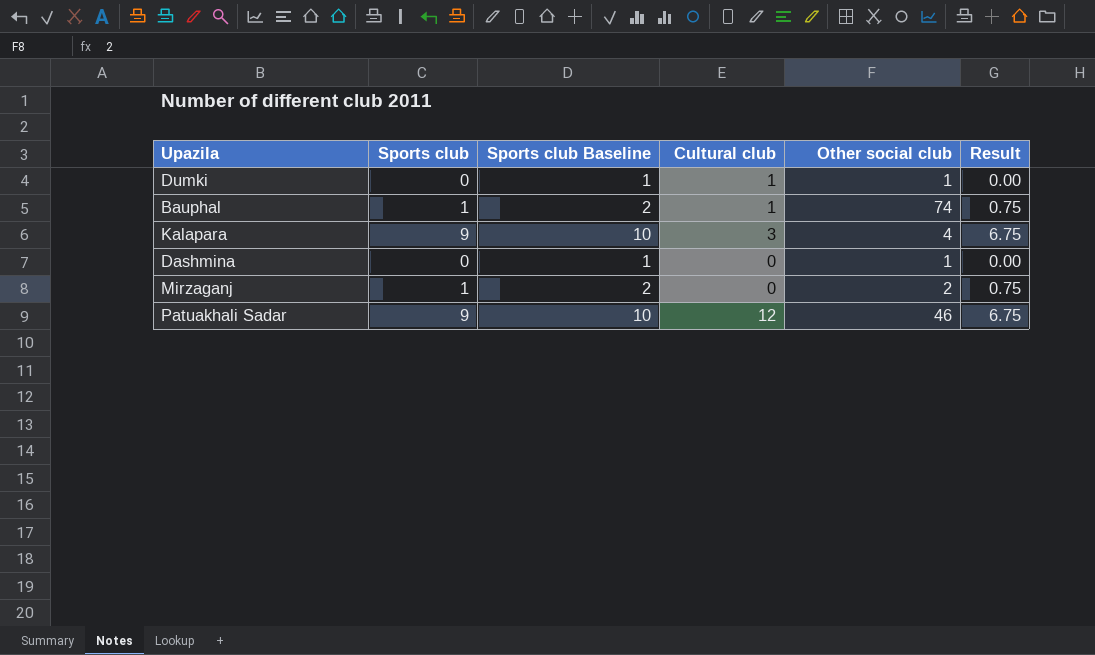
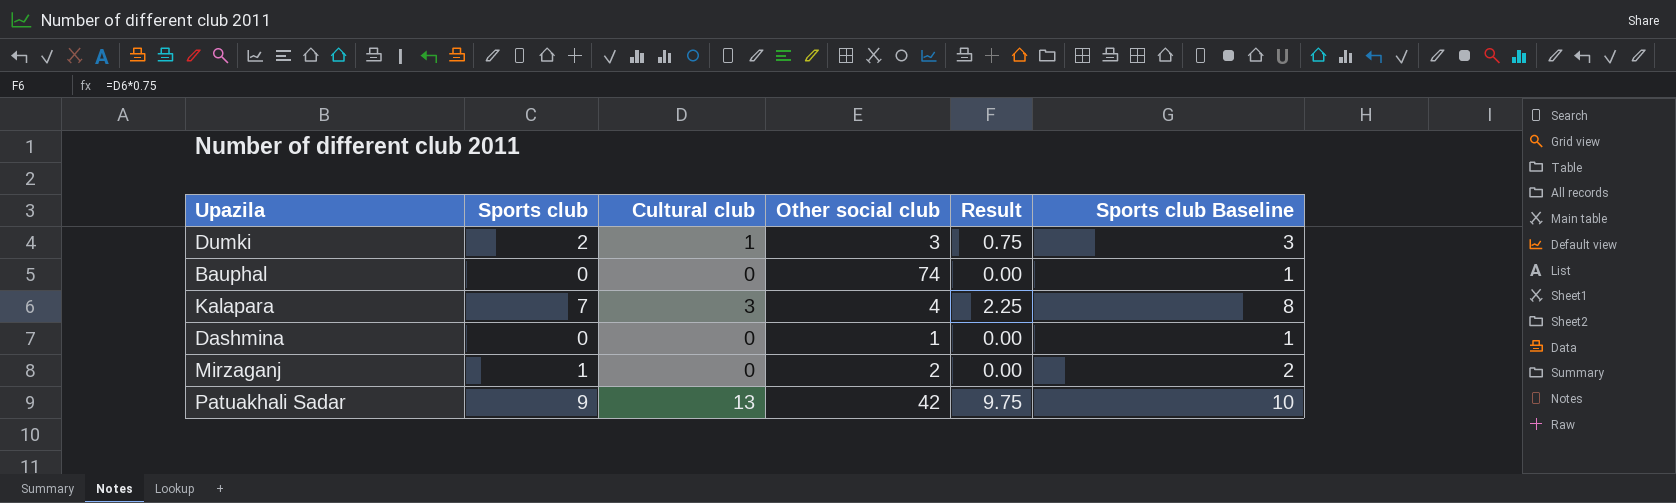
column Result | formula: [Sports club] * 0.75 -> [Cultural club] * 0.75
column Sports club Baseline | position: 3 -> 6
Dumki | Sports club: 0 -> 2
Dumki | Other social club: 1 -> 3
Dumki | Sports club Baseline: 1 -> 3
Bauphal | Sports club: 1 -> 0
Bauphal | Cultural club: 1 -> 0
Bauphal | Sports club Baseline: 2 -> 1
Kalapara | Sports club: 9 -> 7
Kalapara | Sports club Baseline: 10 -> 8
Patuakhali Sadar | Cultural club: 12 -> 13
Patuakhali Sadar | Other social club: 46 -> 42

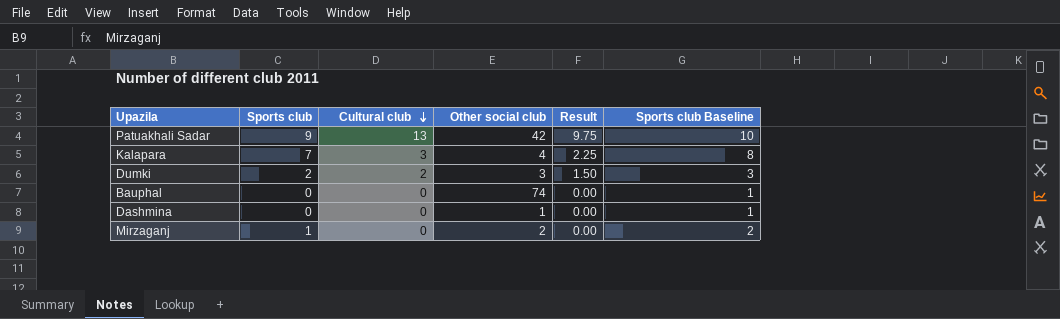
row order: none -> Cultural club descending
Dumki | Cultural club: 1 -> 2
Dumki | Result: 0.75 -> 1.50

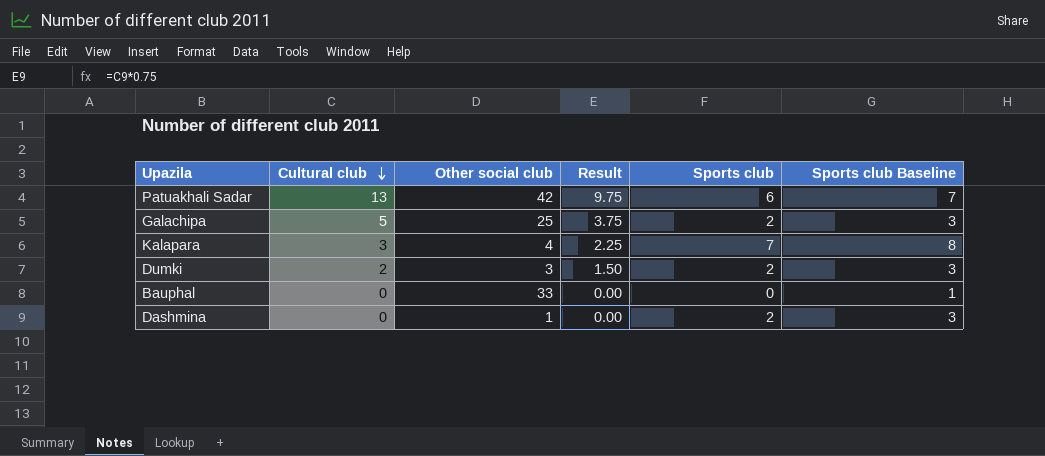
column Sports club | position: 2 -> 5
row Mirzaganj: 1 | 0 | 2 | 0.00 | 2 -> none
Patuakhali Sadar | Sports club: 9 -> 6
Patuakhali Sadar | Sports club Baseline: 10 -> 7
row Galachipa: none -> 5 | 25 | 3.75 | 2 | 3
Bauphal | Other social club: 74 -> 33
Dashmina | Sports club: 0 -> 2
Dashmina | Sports club Baseline: 1 -> 3

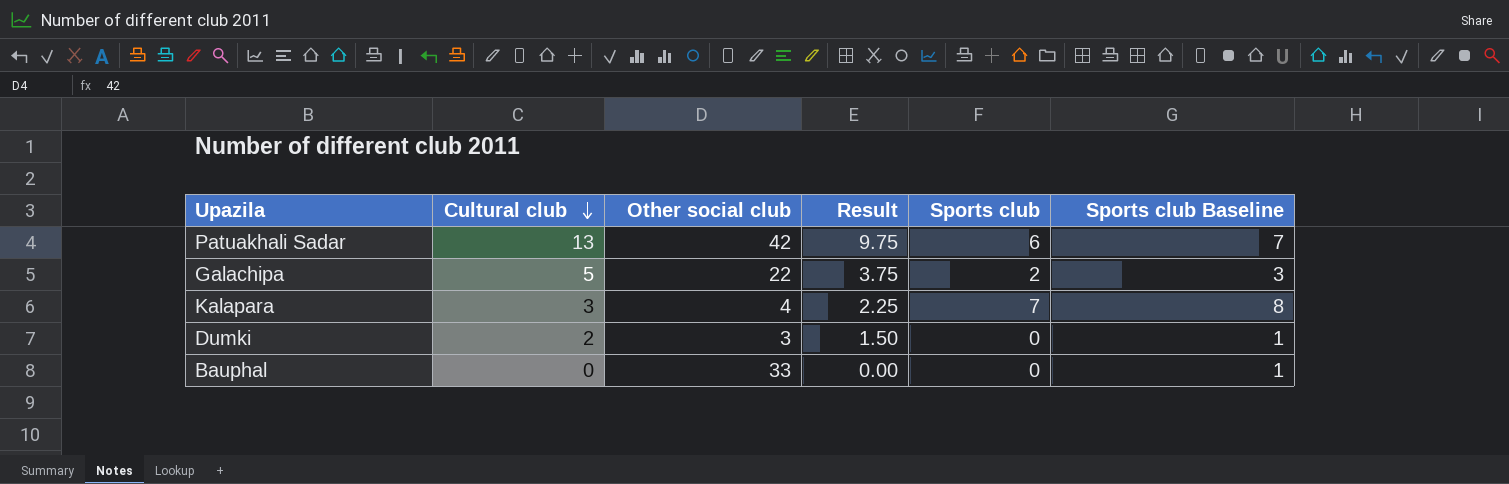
row Dashmina: 0 | 1 | 0.00 | 2 | 3 -> none
Galachipa | Other social club: 25 -> 22
Dumki | Sports club: 2 -> 0
Dumki | Sports club Baseline: 3 -> 1

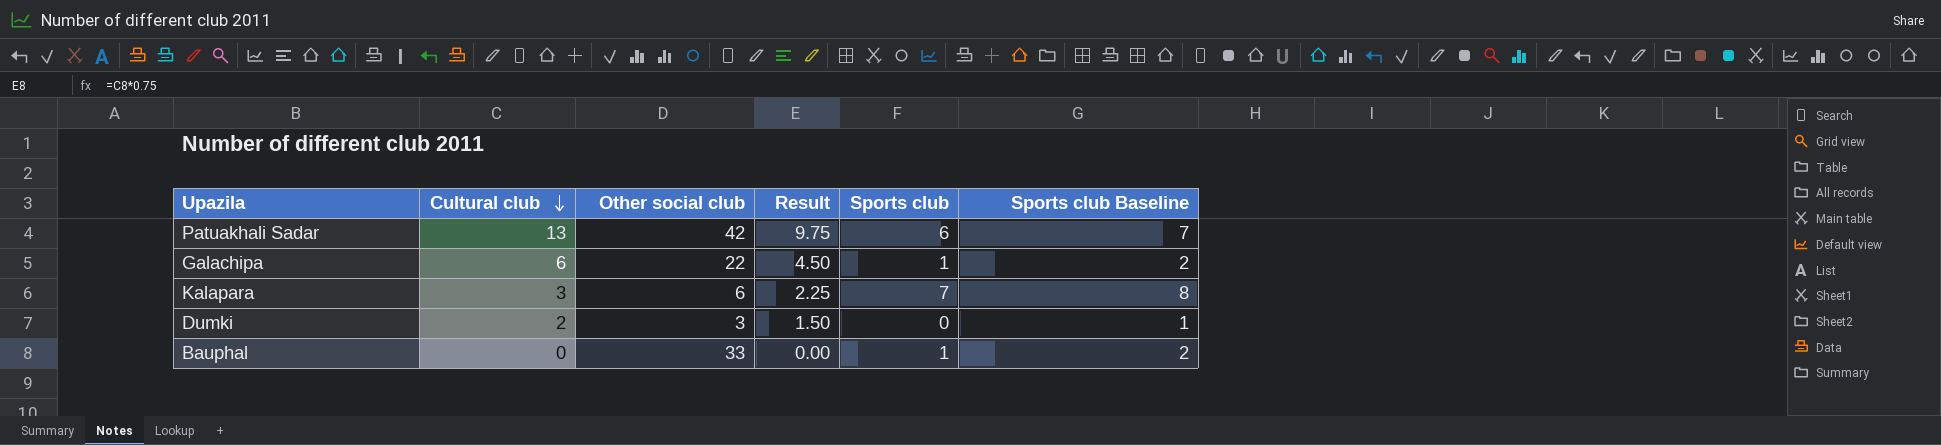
Galachipa | Cultural club: 5 -> 6
Galachipa | Result: 3.75 -> 4.50
Galachipa | Sports club: 2 -> 1
Galachipa | Sports club Baseline: 3 -> 2
Kalapara | Other social club: 4 -> 6
Bauphal | Sports club: 0 -> 1
Bauphal | Sports club Baseline: 1 -> 2

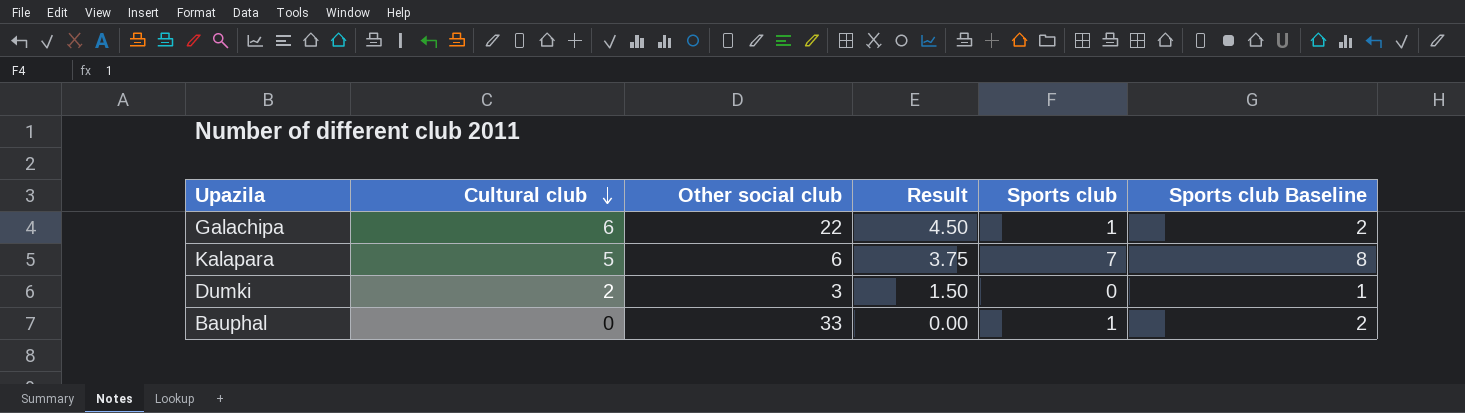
row Patuakhali Sadar: 13 | 42 | 9.75 | 6 | 7 -> none
Kalapara | Cultural club: 3 -> 5
Kalapara | Result: 2.25 -> 3.75

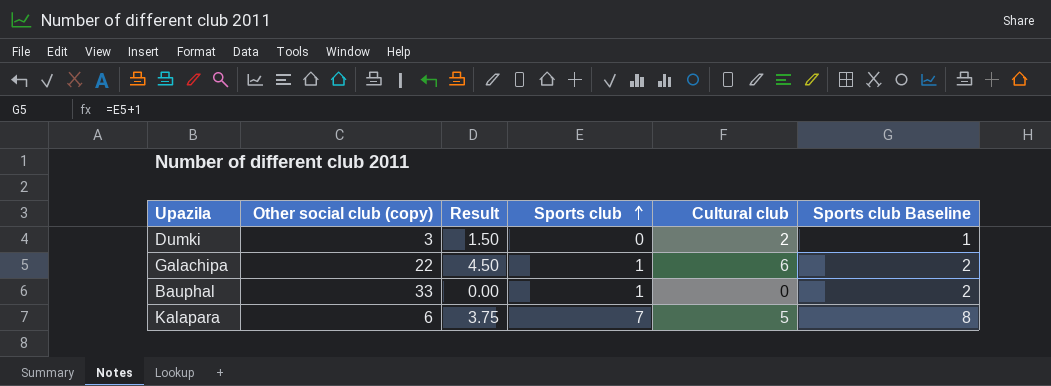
row order: Cultural club descending -> Sports club ascending
column name: Other social club -> Other social club (copy)
column Cultural club | position: 2 -> 5

